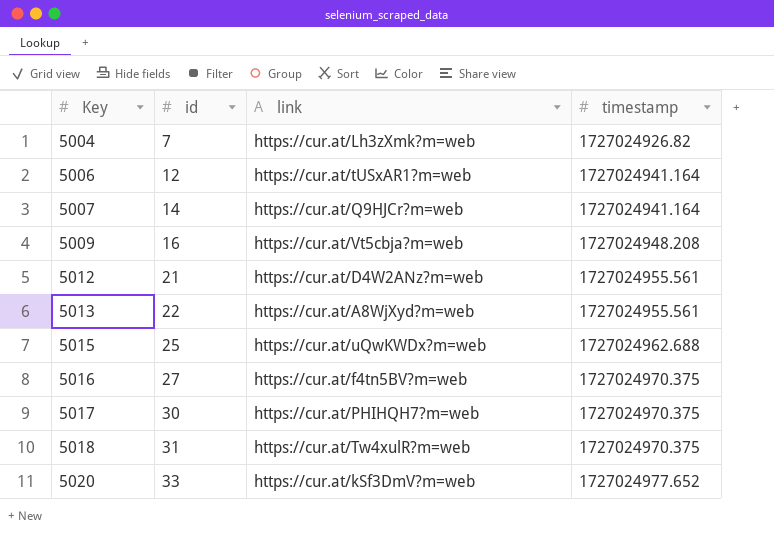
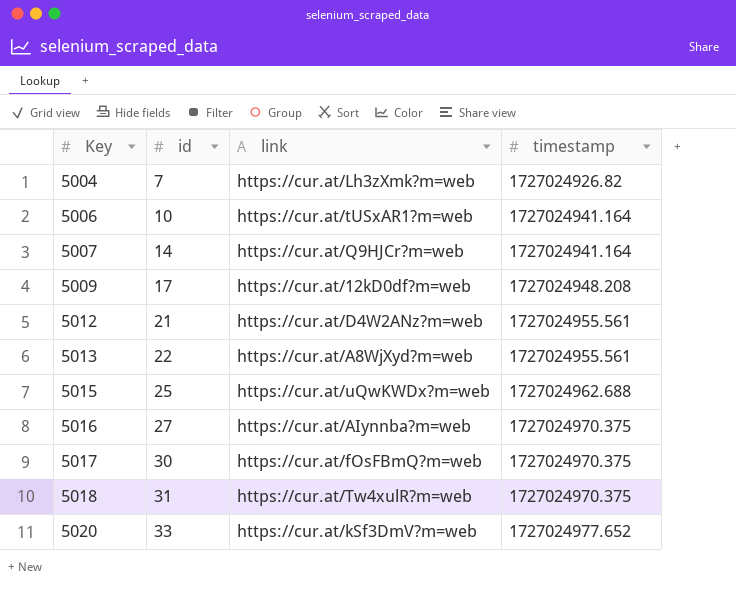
5006 | id: 12 -> 10
5009 | id: 16 -> 17
5009 | link: https://cur.at/Vt5cbja?m=web -> https://cur.at/12kD0df?m=web
5016 | link: https://cur.at/f4tn5BV?m=web -> https://cur.at/AIynnba?m=web
5017 | link: https://cur.at/PHIHQH7?m=web -> https://cur.at/fOsFBmQ?m=web

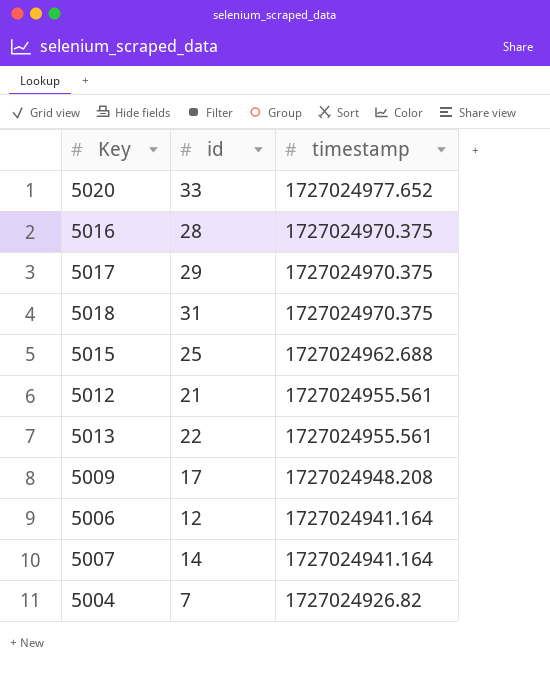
row order: Key ascending -> timestamp descending
column link | position: 3 -> none
5016 | id: 27 -> 28
5017 | id: 30 -> 29
5006 | id: 10 -> 12

